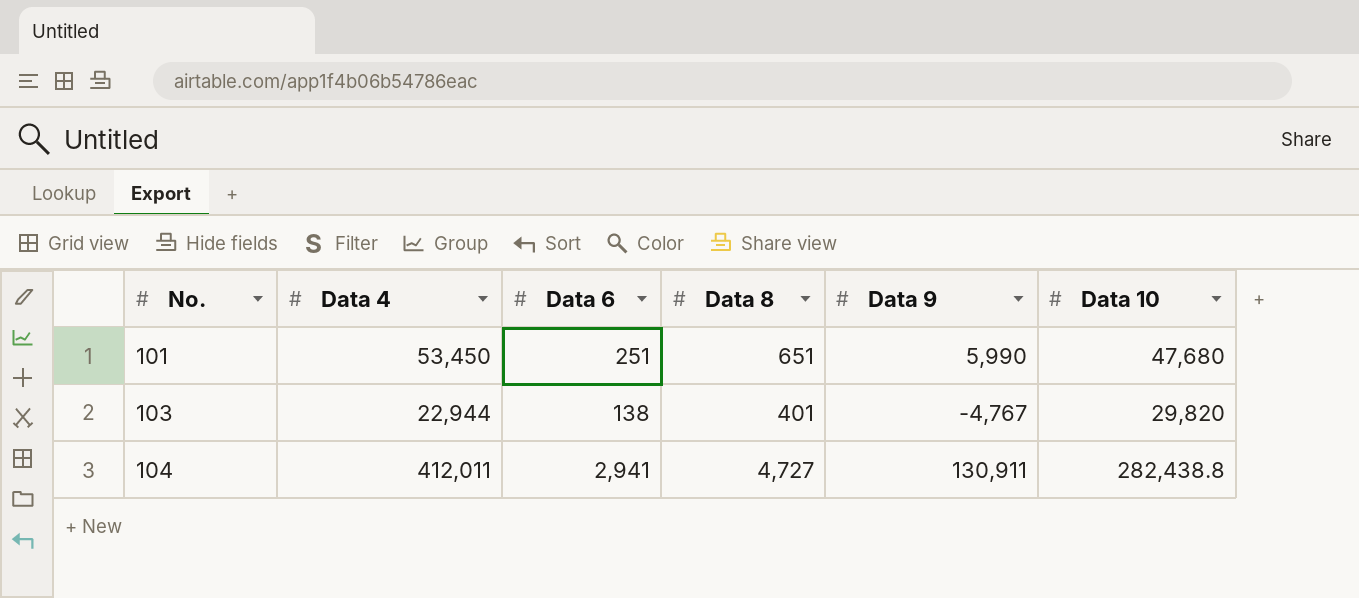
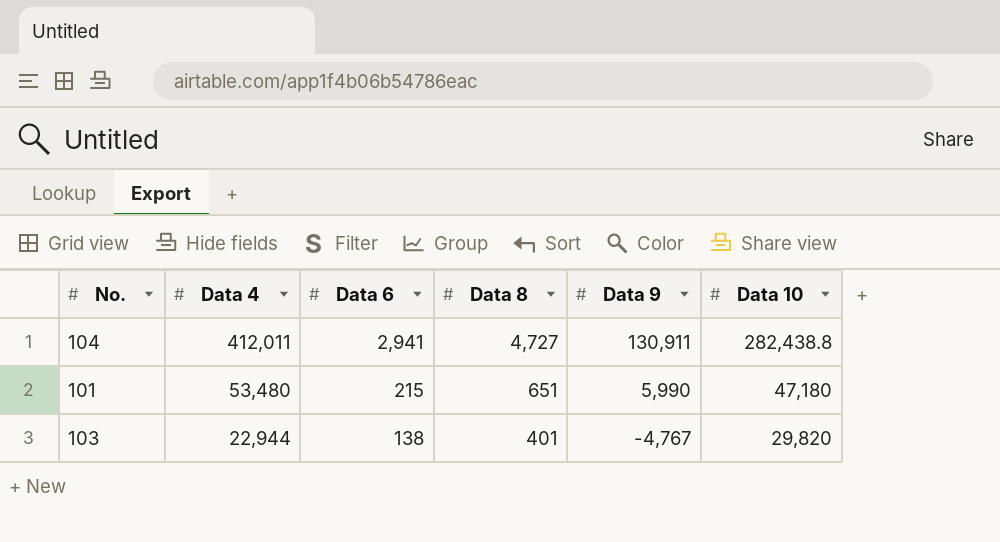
row order: No. ascending -> Data 4 descending
101 | Data 4: 53,450 -> 53,480
101 | Data 6: 251 -> 215
101 | Data 10: 47,680 -> 47,180

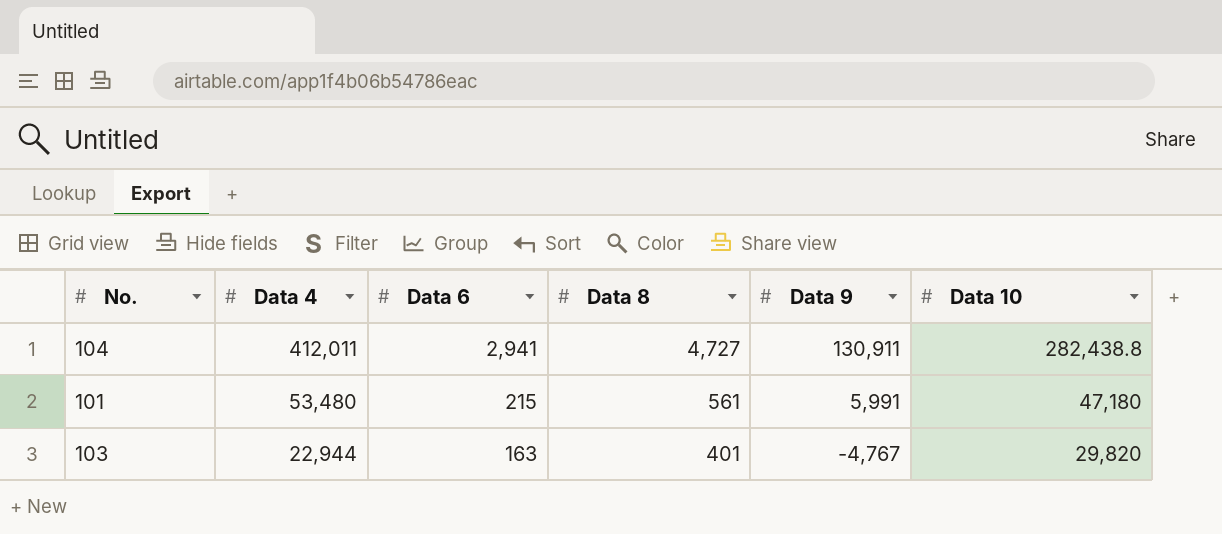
101 | Data 8: 651 -> 561
101 | Data 9: 5,990 -> 5,991
103 | Data 6: 138 -> 163

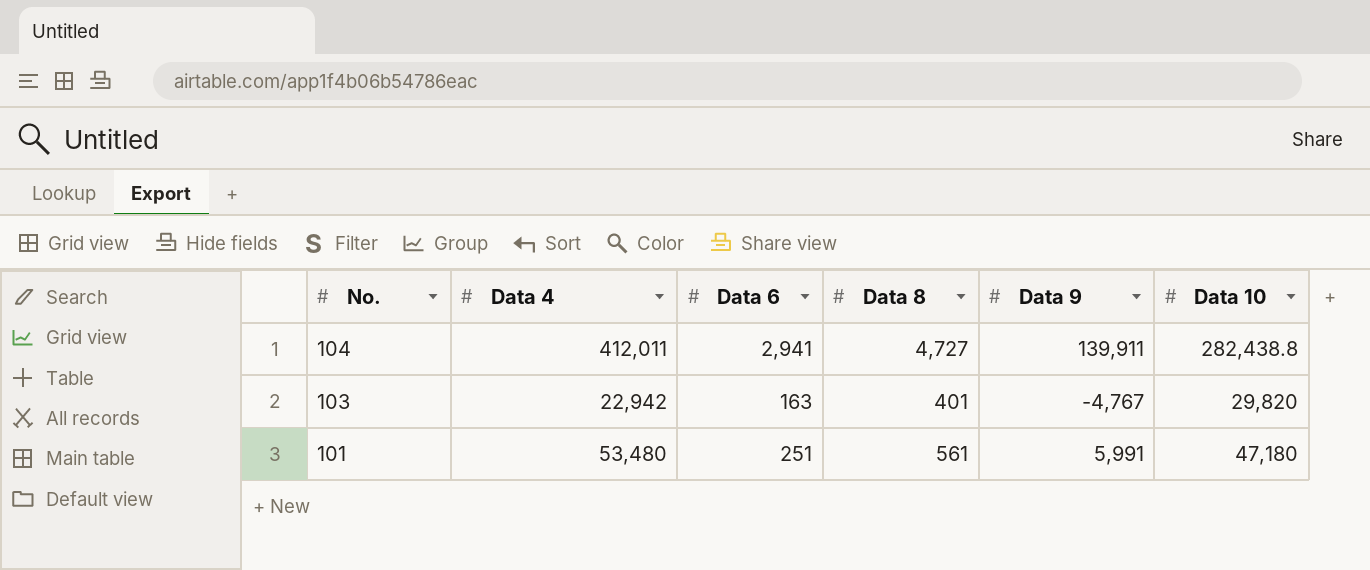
row order: Data 4 descending -> No. descending
104 | Data 9: 130,911 -> 139,911
103 | Data 4: 22,944 -> 22,942
101 | Data 6: 215 -> 251

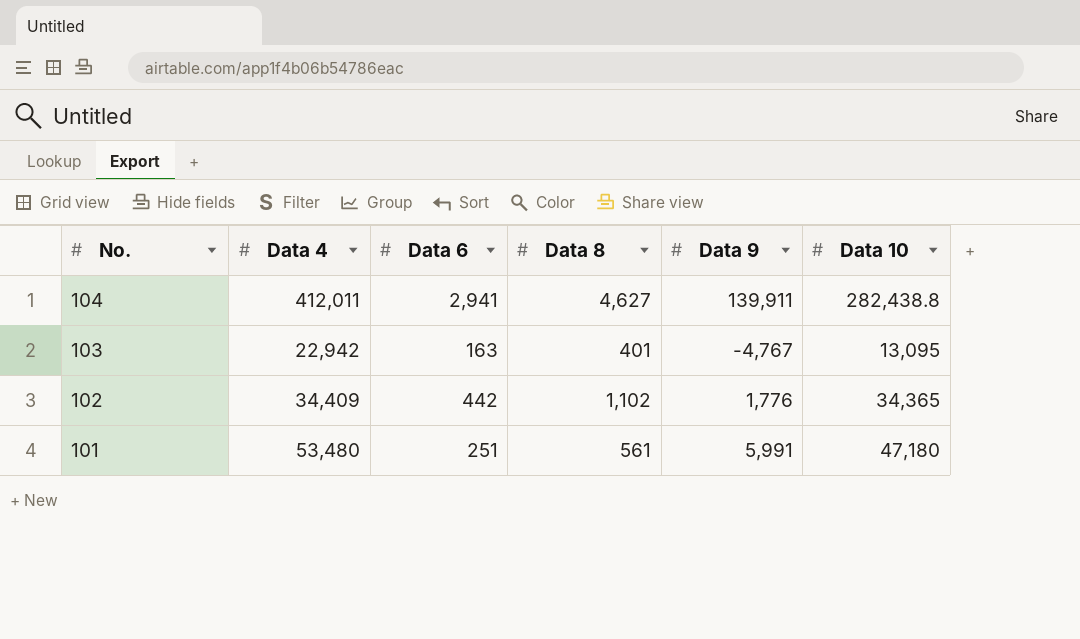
104 | Data 8: 4,727 -> 4,627
103 | Data 10: 29,820 -> 13,095
row 102: none -> 34,409 | 442 | 1,102 | 1,776 | 34,365

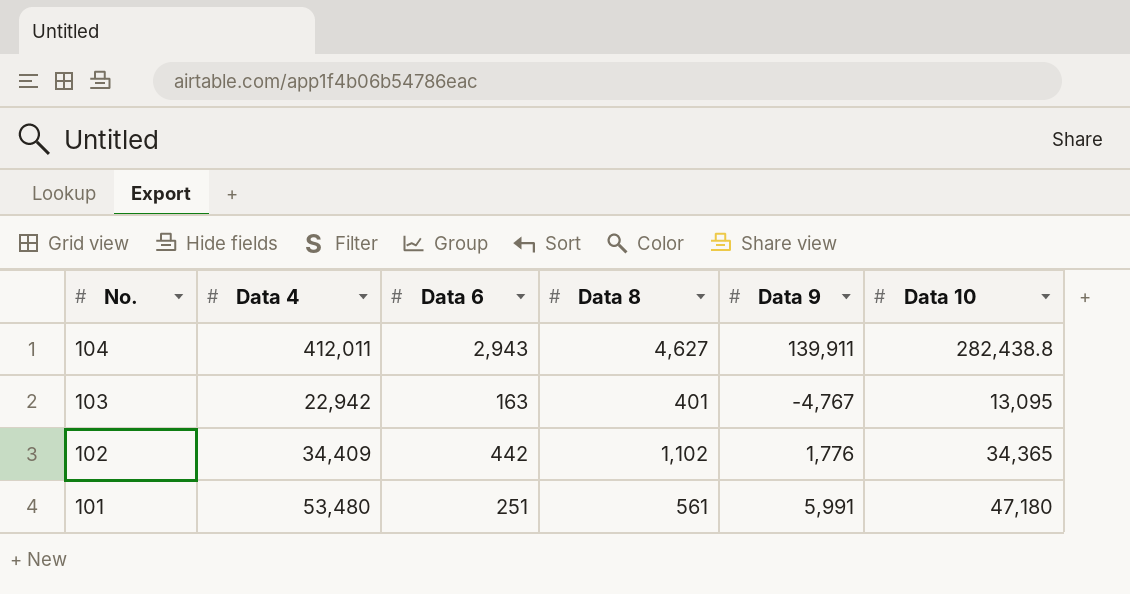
104 | Data 6: 2,941 -> 2,943

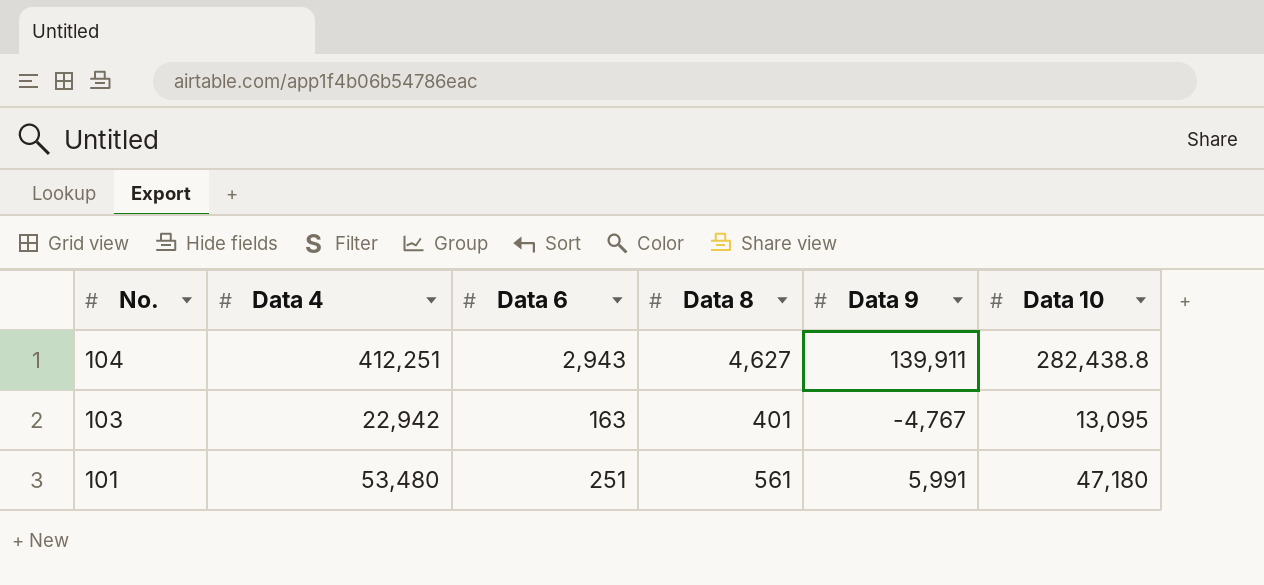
row 102: 34,409 | 442 | 1,102 | 1,776 | 34,365 -> none
104 | Data 4: 412,011 -> 412,251

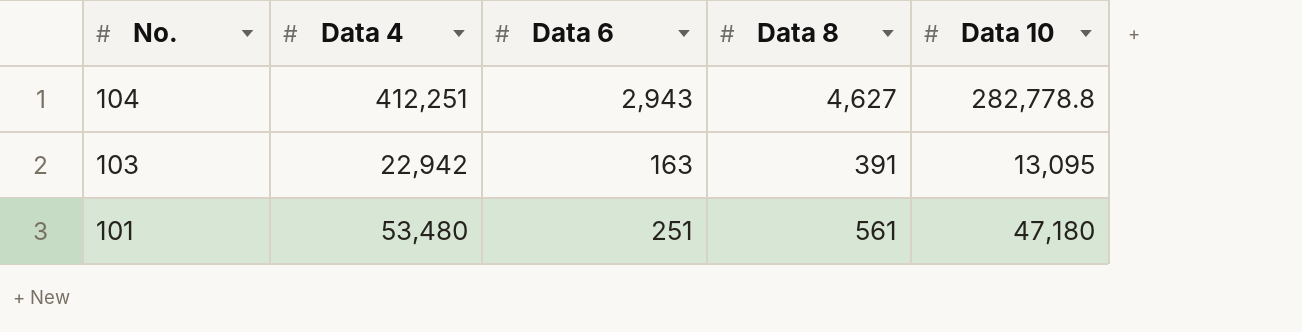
column Data 9 | position: 5 -> none
104 | Data 10: 282,438.8 -> 282,778.8
103 | Data 8: 401 -> 391

